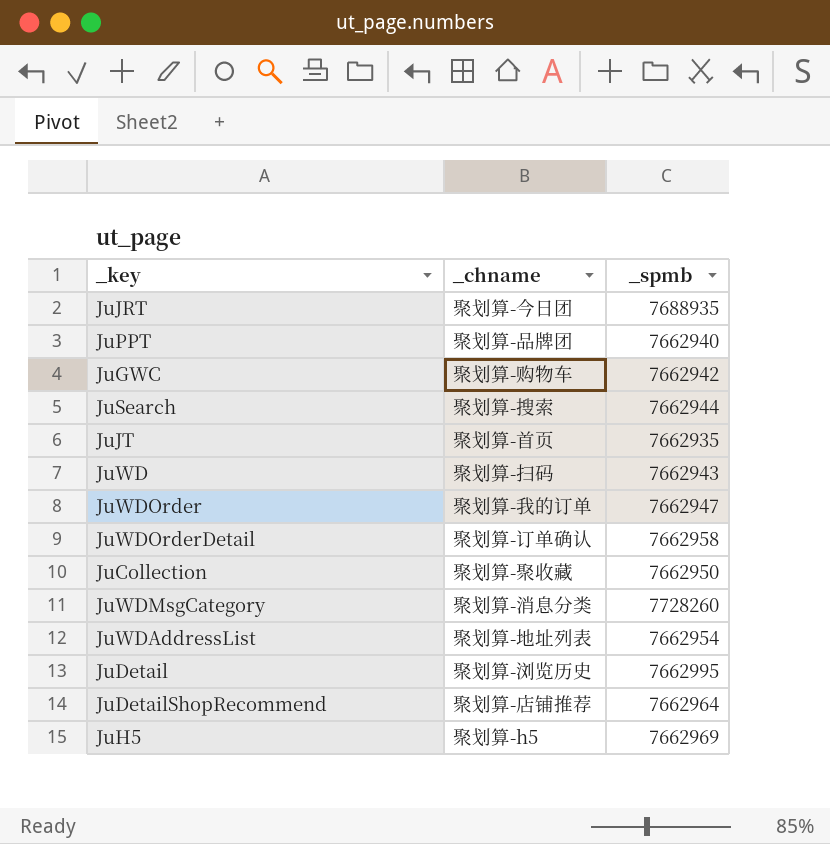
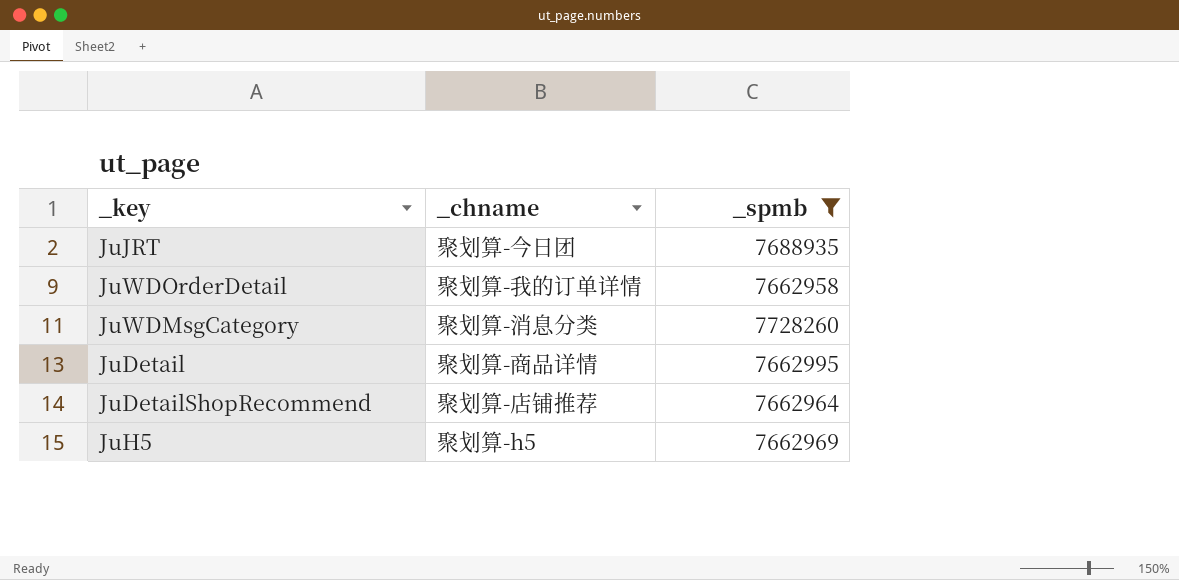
filter: none -> _spmb >= 7662958
JuWDOrderDetail | _chname: 聚划算-订单确认 -> 聚划算-我的订单详情
JuDetail | _chname: 聚划算-浏览历史 -> 聚划算-商品详情

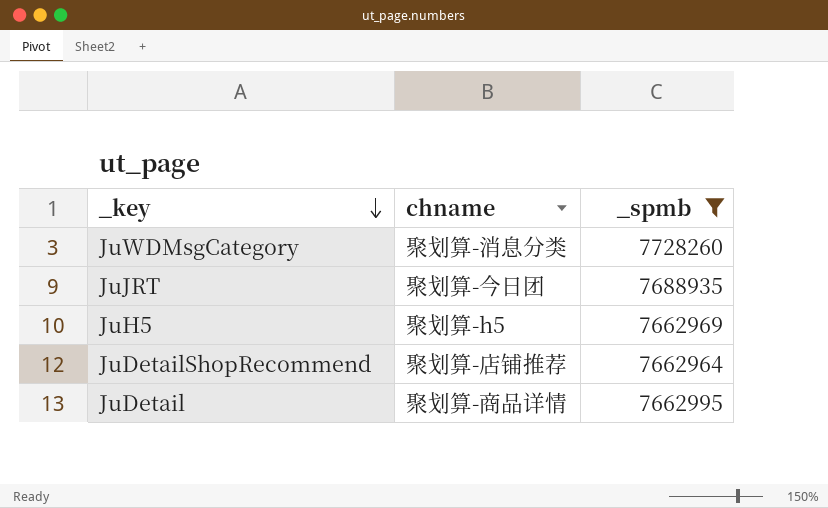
row order: none -> _key descending
column name: _chname -> chname
row JuWDOrderDetail: 聚划算-我的订单详情 | 7662958 -> none

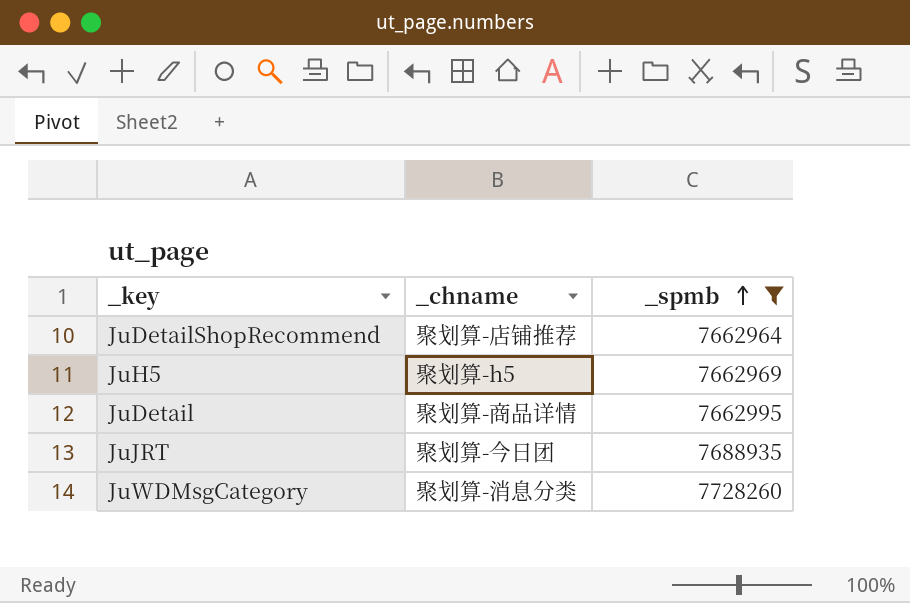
row order: _key descending -> _spmb ascending
column name: chname -> _chname

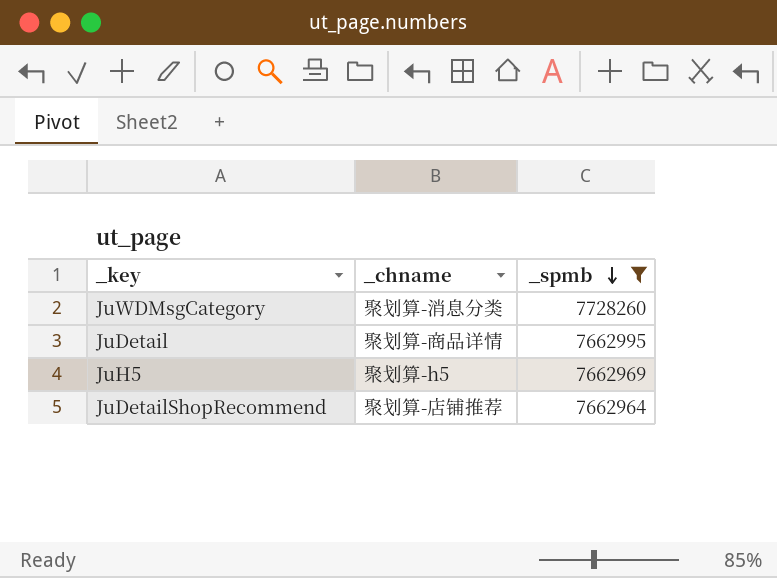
row order: _spmb ascending -> _spmb descending
row JuJRT: 聚划算-今日团 | 7688935 -> none

